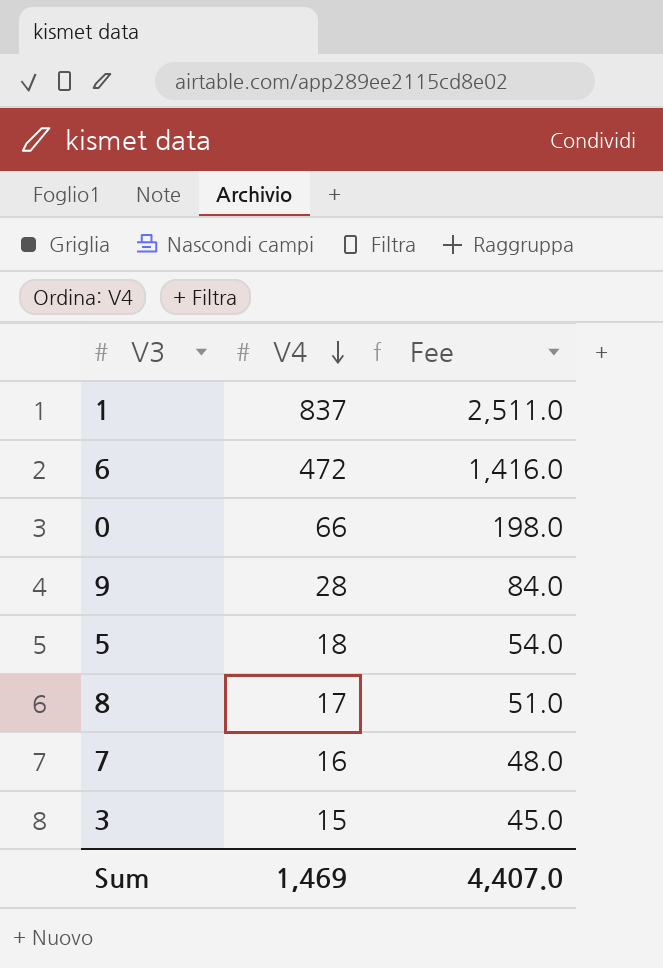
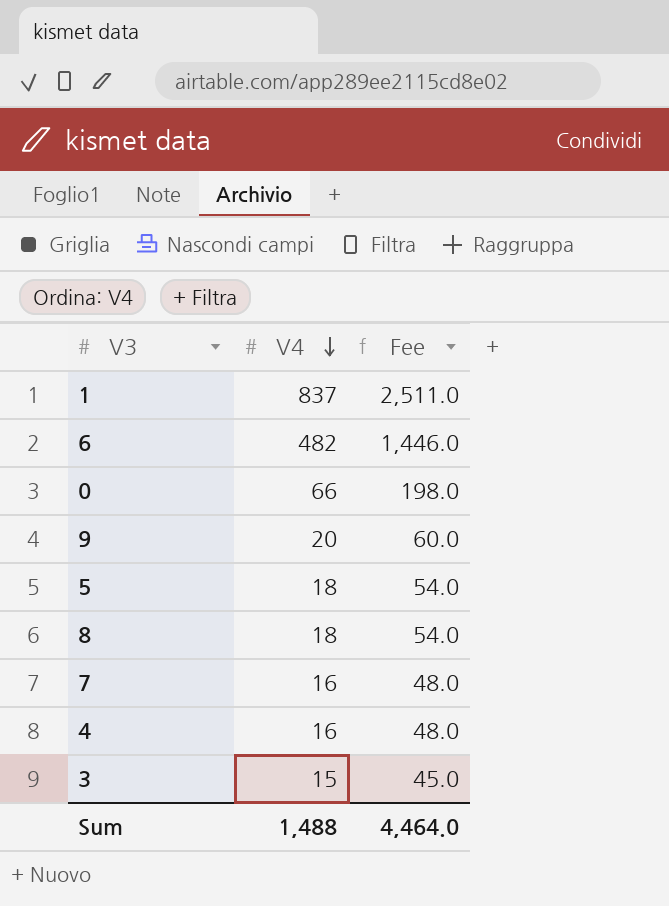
6 | V4: 472 -> 482
6 | Fee: 1,416.0 -> 1,446.0
9 | V4: 28 -> 20
9 | Fee: 84.0 -> 60.0
8 | V4: 17 -> 18
8 | Fee: 51.0 -> 54.0
row 4: none -> 16 | 48.0
Sum | V4: 1,469 -> 1,488
Sum | Fee: 4,407.0 -> 4,464.0

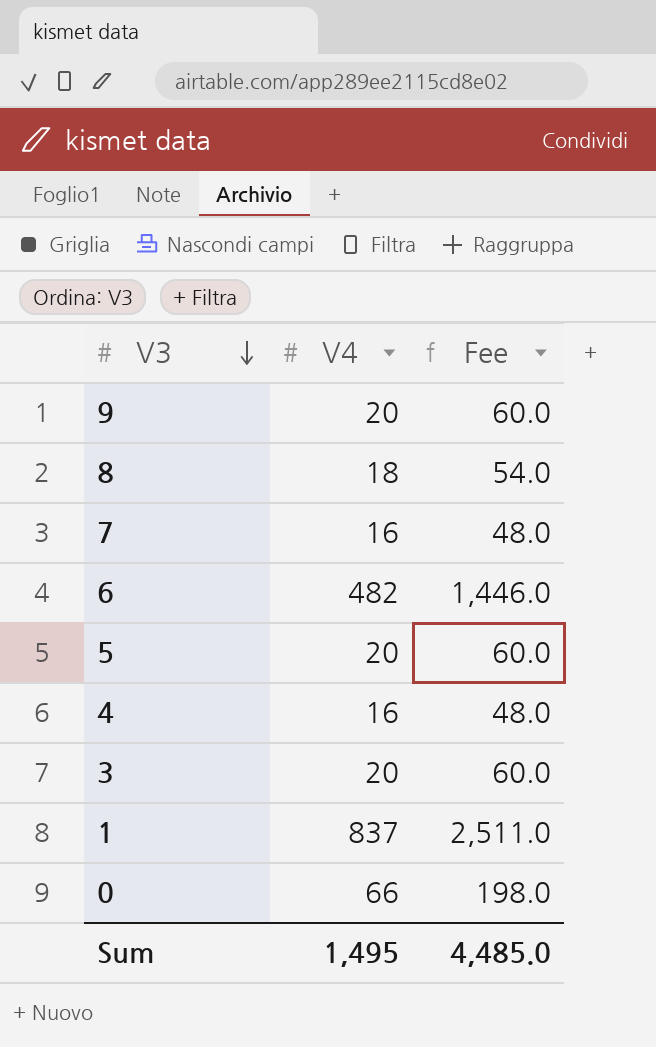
row order: V4 descending -> V3 descending
5 | V4: 18 -> 20
5 | Fee: 54.0 -> 60.0
3 | V4: 15 -> 20
3 | Fee: 45.0 -> 60.0
Sum | V4: 1,488 -> 1,495
Sum | Fee: 4,464.0 -> 4,485.0

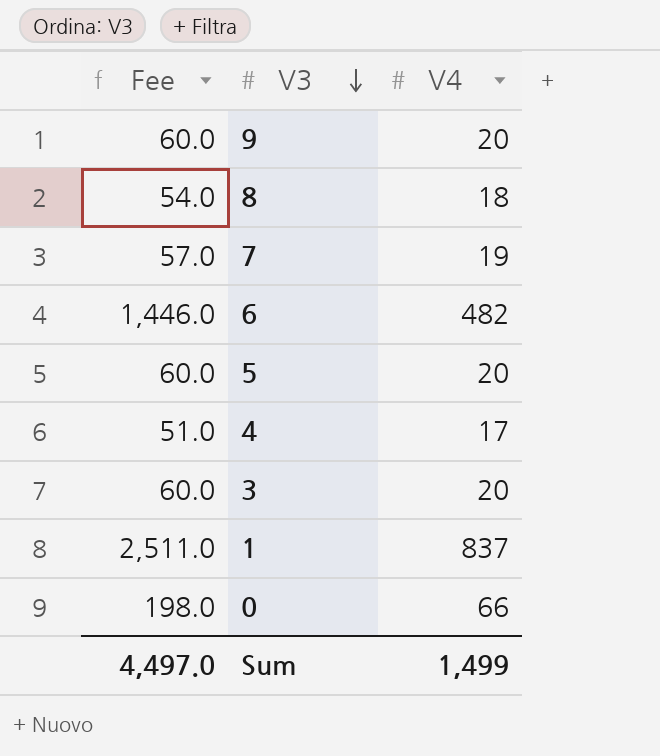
column Fee | position: 3 -> 1
7 | Fee: 48.0 -> 57.0
7 | V4: 16 -> 19
4 | Fee: 48.0 -> 51.0
4 | V4: 16 -> 17
Sum | Fee: 4,485.0 -> 4,497.0
Sum | V4: 1,495 -> 1,499

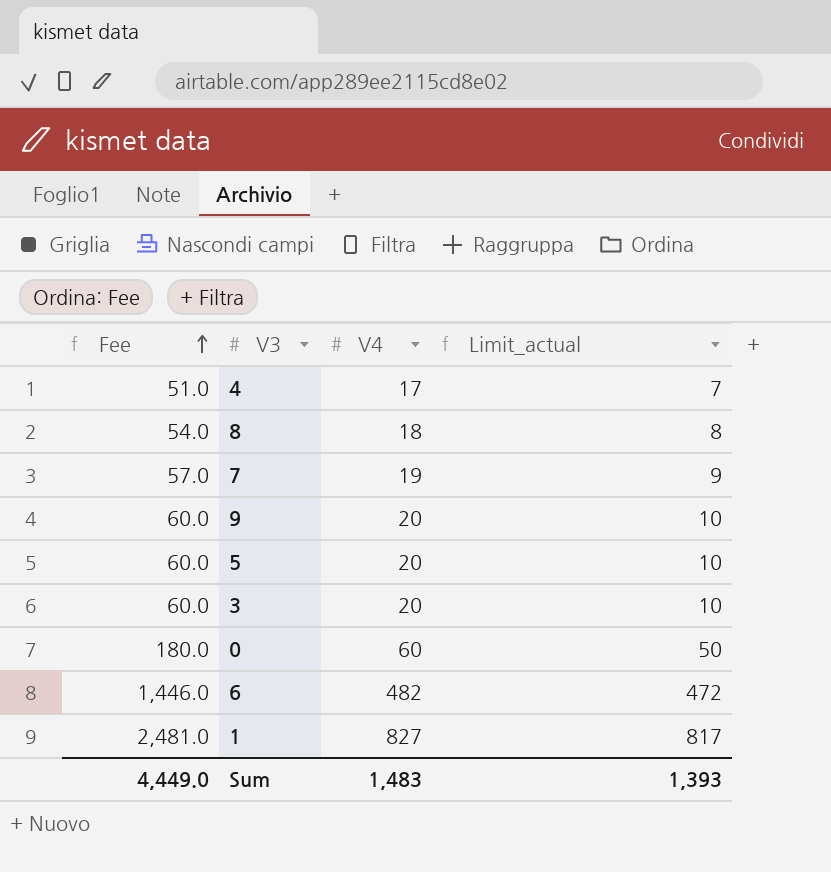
row order: V3 descending -> Fee ascending
column Limit_actual | formula: none -> [V4] - 10
0 | Fee: 198.0 -> 180.0
0 | V4: 66 -> 60
1 | Fee: 2,511.0 -> 2,481.0
1 | V4: 837 -> 827
Sum | Fee: 4,497.0 -> 4,449.0
Sum | V4: 1,499 -> 1,483

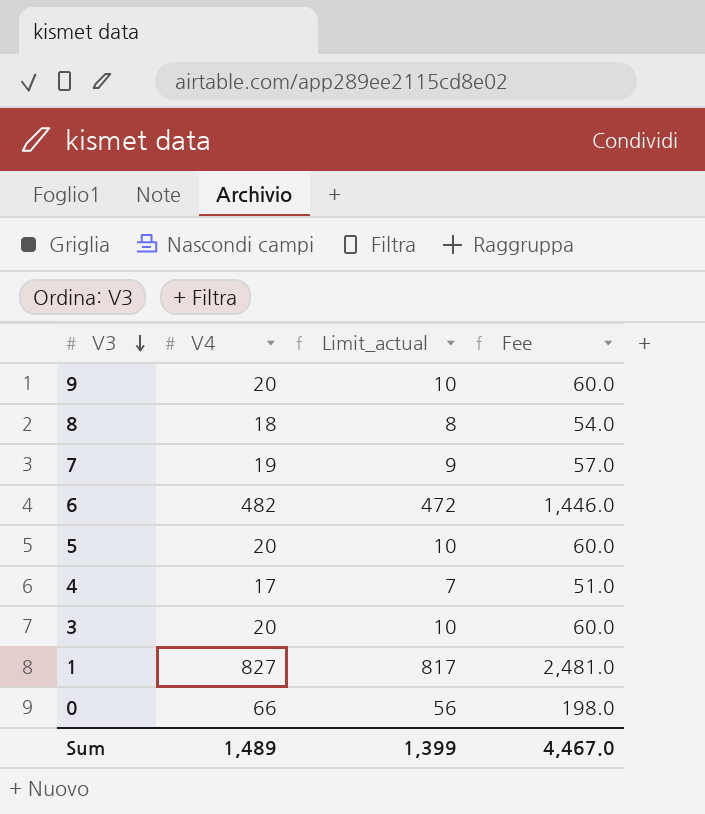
row order: Fee ascending -> V3 descending
column Fee | position: 1 -> 4
0 | V4: 60 -> 66
0 | Limit_actual: 50 -> 56
0 | Fee: 180.0 -> 198.0
Sum | V4: 1,483 -> 1,489
Sum | Limit_actual: 1,393 -> 1,399
Sum | Fee: 4,449.0 -> 4,467.0

